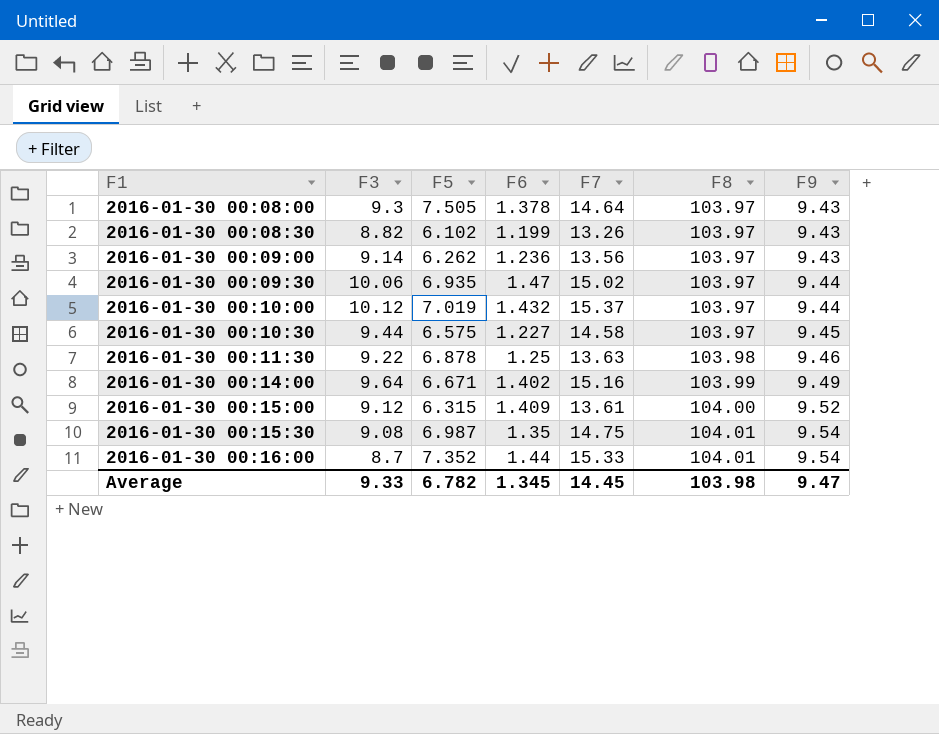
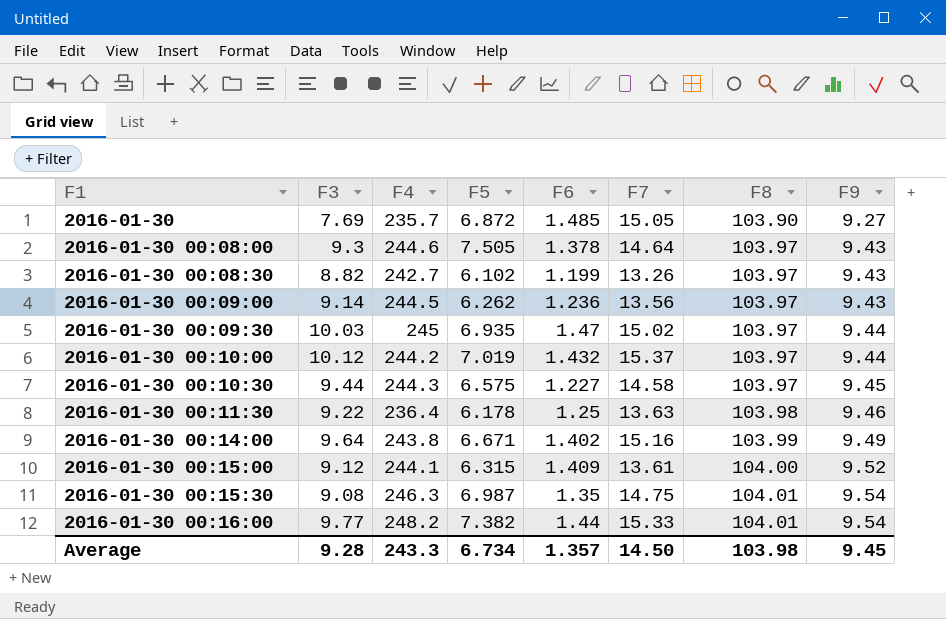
column F4 | position: none -> 3
row 2016-01-30: none -> 7.69 | 235.7 | 6.872 | 1.485 | 15.05 | 103.90 | 9.27
2016-01-30 00:09:30 | F3: 10.06 -> 10.03
2016-01-30 00:11:30 | F5: 6.878 -> 6.178
2016-01-30 00:16:00 | F3: 8.7 -> 9.77
2016-01-30 00:16:00 | F5: 7.352 -> 7.382
Average | F3: 9.33 -> 9.28
Average | F5: 6.782 -> 6.734
Average | F6: 1.345 -> 1.357
Average | F7: 14.45 -> 14.50
Average | F9: 9.47 -> 9.45

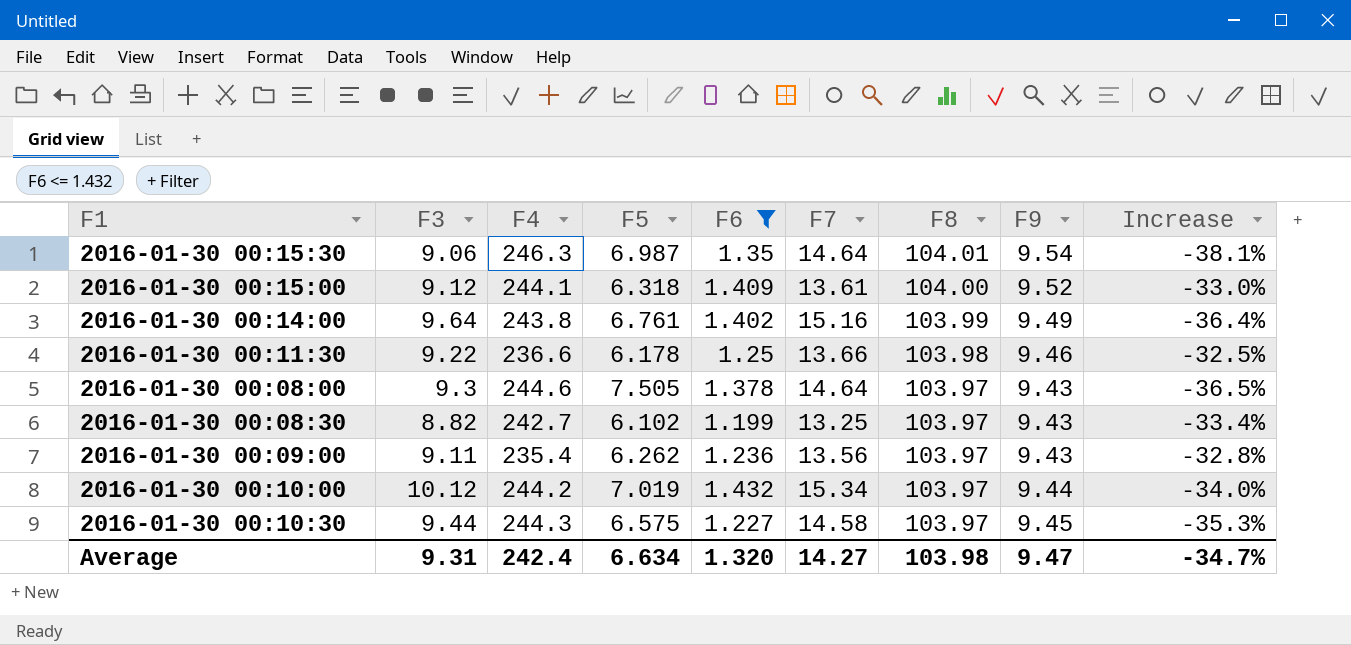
filter: none -> F6 <= 1.432
row order: F1 ascending -> F8 descending
column Increase | formula: none -> ([F3] - [F7]) / [F7]
2016-01-30 00:15:30 | F3: 9.08 -> 9.06
2016-01-30 00:15:30 | F7: 14.75 -> 14.64
2016-01-30 00:15:00 | F5: 6.315 -> 6.318
2016-01-30 00:14:00 | F5: 6.671 -> 6.761
2016-01-30 00:11:30 | F4: 236.4 -> 236.6
2016-01-30 00:11:30 | F7: 13.63 -> 13.66
2016-01-30 00:08:30 | F7: 13.26 -> 13.25
2016-01-30 00:09:00 | F3: 9.14 -> 9.11
2016-01-30 00:09:00 | F4: 244.5 -> 235.4
2016-01-30 00:10:00 | F7: 15.37 -> 15.34
Average | F3: 9.28 -> 9.31
Average | F4: 243.3 -> 242.4
Average | F5: 6.734 -> 6.634
Average | F6: 1.357 -> 1.320
Average | F7: 14.50 -> 14.27
Average | F9: 9.45 -> 9.47

